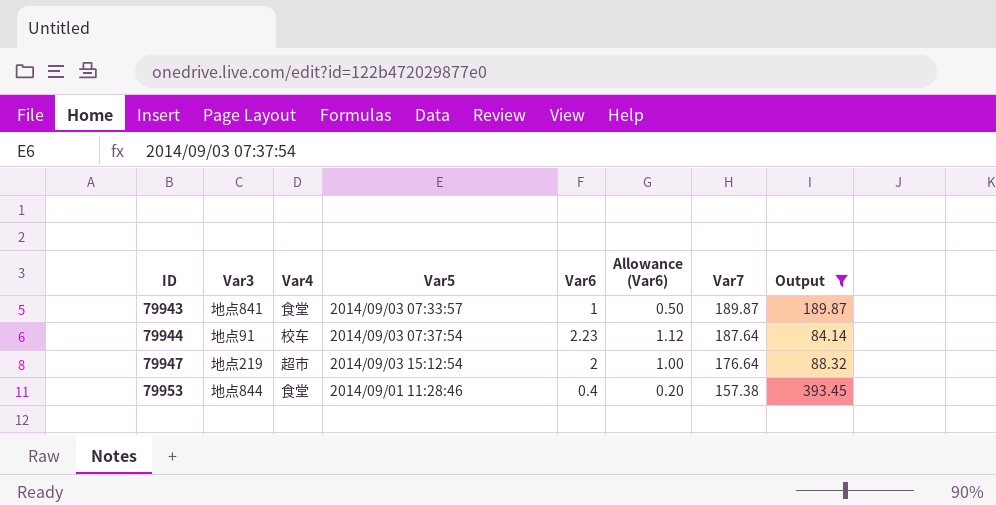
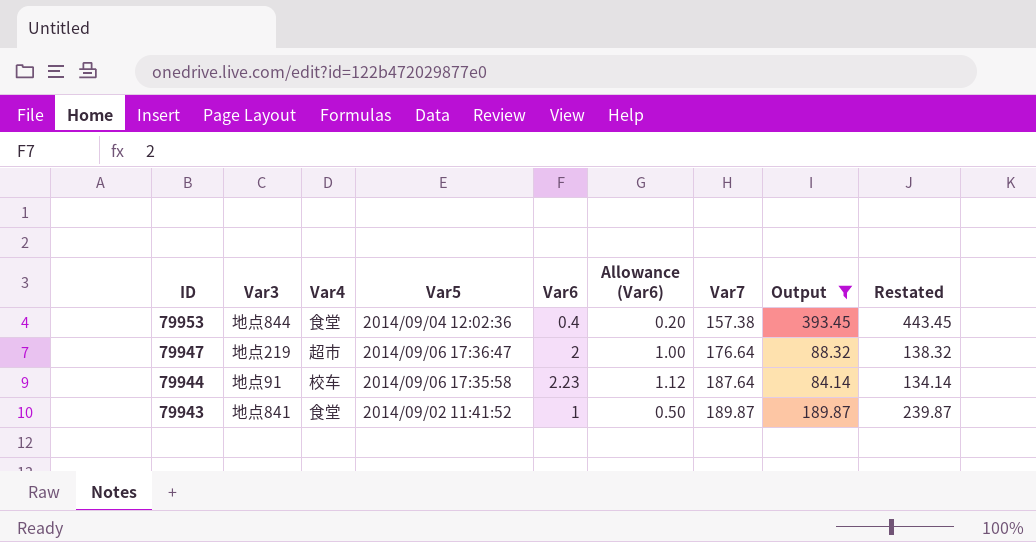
row order: ID ascending -> ID descending
column Restated | formula: none -> [Output] + 50
79953 | Var5: 2014/09/01 11:28:46 -> 2014/09/04 12:02:36
79947 | Var5: 2014/09/03 15:12:54 -> 2014/09/06 17:36:47
79944 | Var5: 2014/09/03 07:37:54 -> 2014/09/06 17:35:58
79943 | Var5: 2014/09/03 07:33:57 -> 2014/09/02 11:41:52

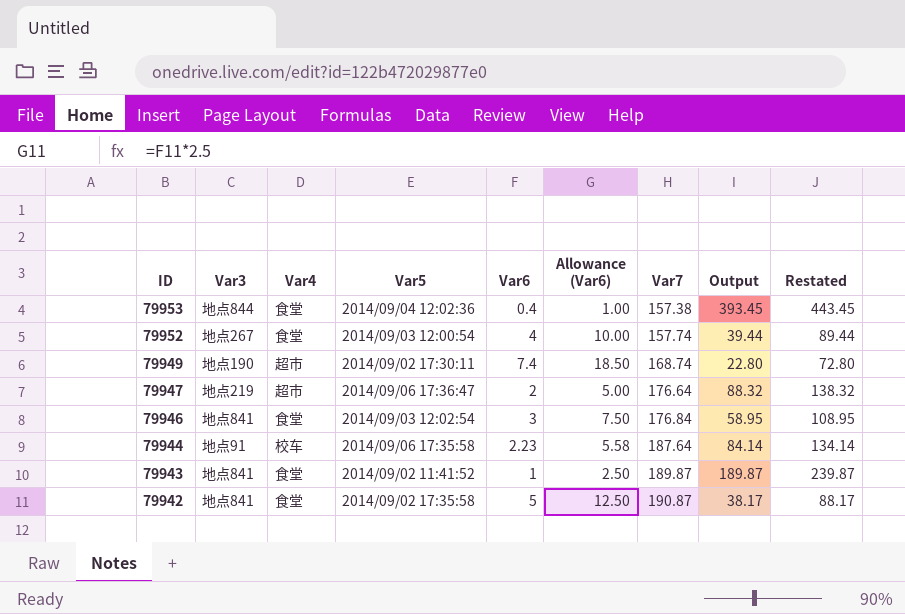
filter: Output >= 84.14 -> none
column Allowance (Var6) | formula: [Var6] * 0.5 -> [Var6] * 2.5

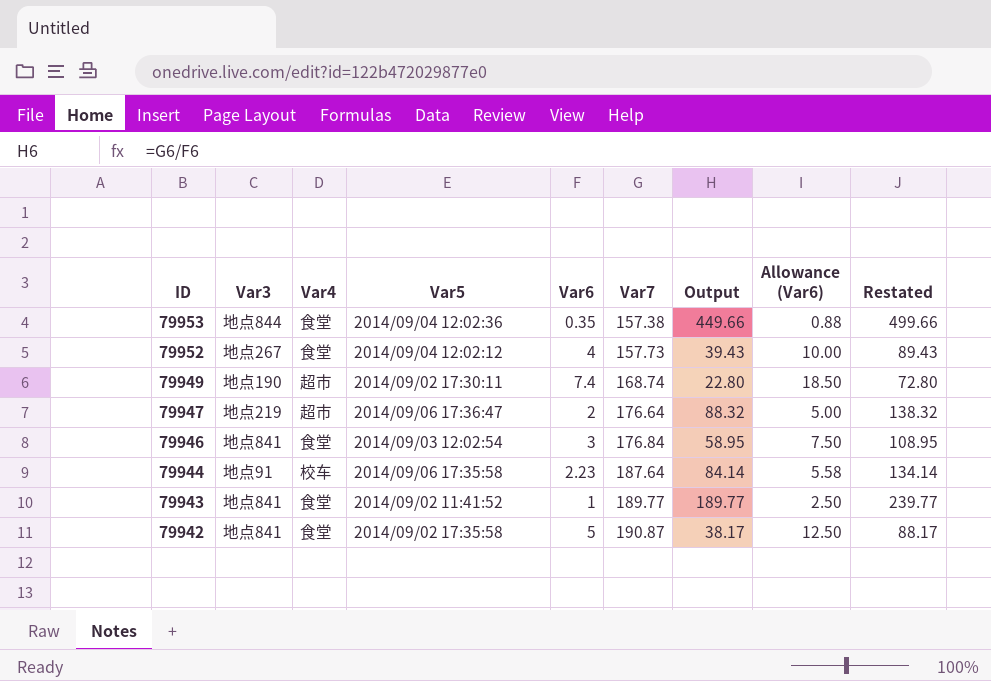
column Allowance (Var6) | position: 6 -> 8
79953 | Var6: 0.4 -> 0.35
79953 | Output: 393.45 -> 449.66
79953 | Allowance (Var6): 1.00 -> 0.88
79953 | Restated: 443.45 -> 499.66
79952 | Var5: 2014/09/03 12:00:54 -> 2014/09/04 12:02:12
79952 | Var7: 157.74 -> 157.73
79952 | Output: 39.44 -> 39.43
79952 | Restated: 89.44 -> 89.43
79943 | Var7: 189.87 -> 189.77
79943 | Output: 189.87 -> 189.77
79943 | Restated: 239.87 -> 239.77

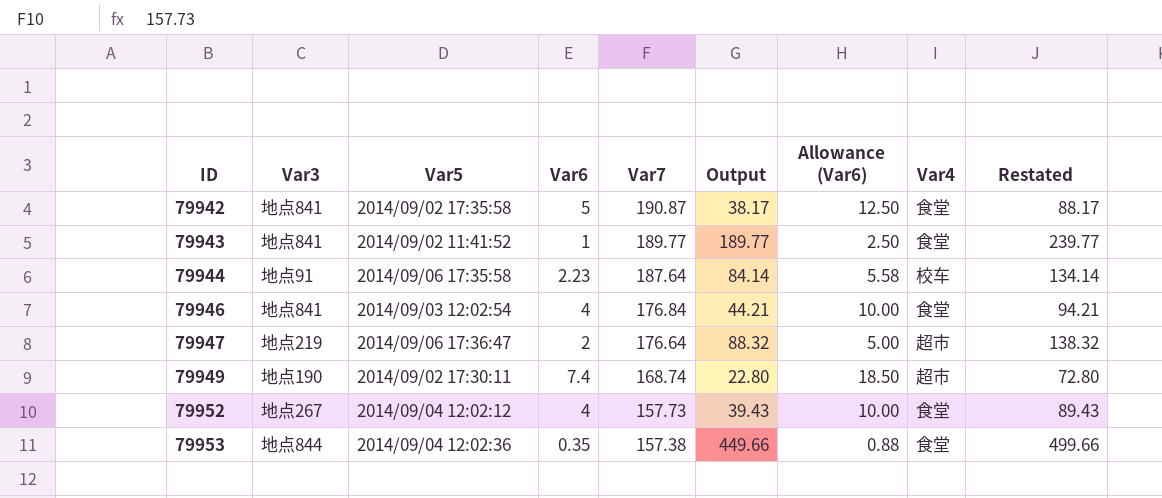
row order: ID descending -> ID ascending
column Var4 | position: 3 -> 8
79946 | Var6: 3 -> 4
79946 | Output: 58.95 -> 44.21
79946 | Allowance (Var6): 7.50 -> 10.00
79946 | Restated: 108.95 -> 94.21

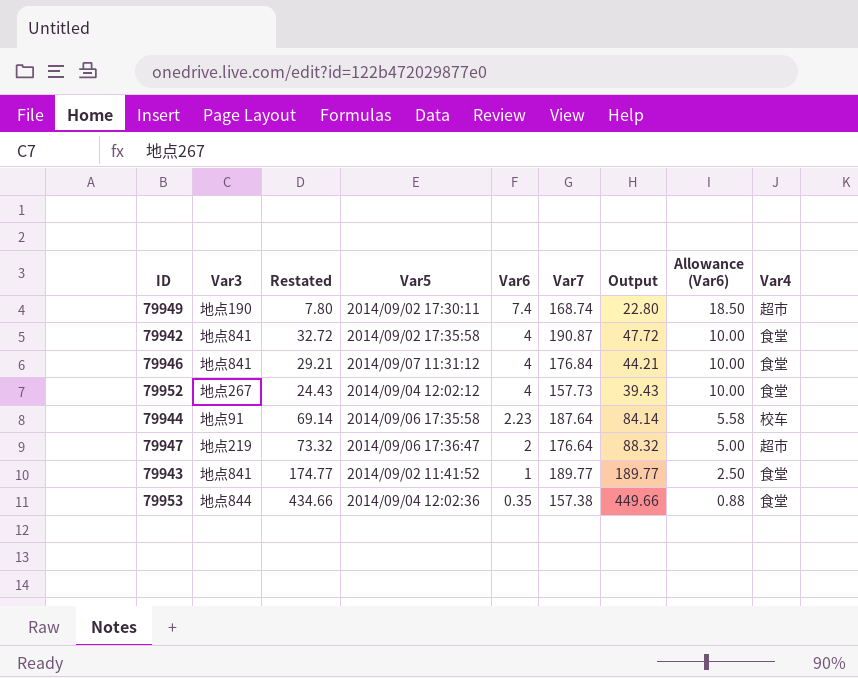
row order: ID ascending -> Var6 descending
column Restated | formula: [Output] + 50 -> [Output] - 15
column Restated | position: 9 -> 3
79942 | Var6: 5 -> 4
79942 | Output: 38.17 -> 47.72
79942 | Allowance (Var6): 12.50 -> 10.00
79946 | Var5: 2014/09/03 12:02:54 -> 2014/09/07 11:31:12

